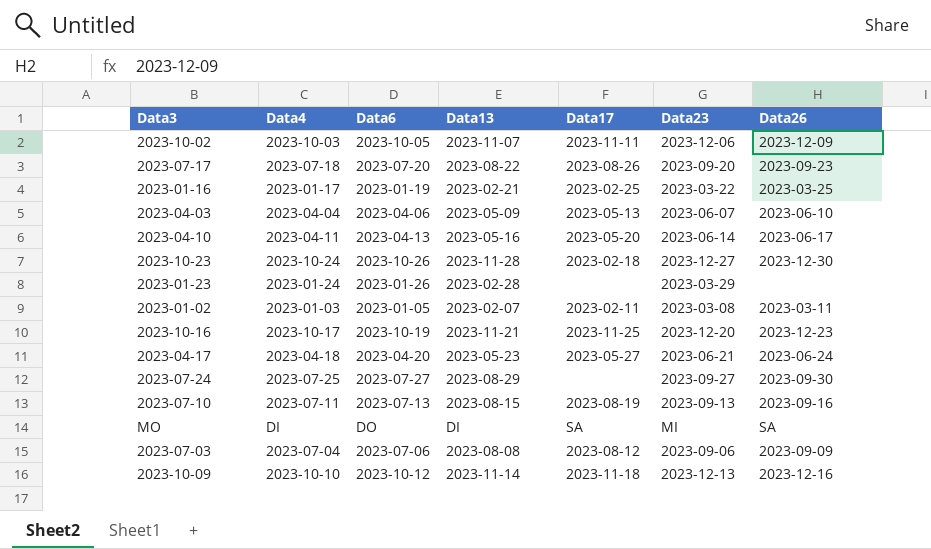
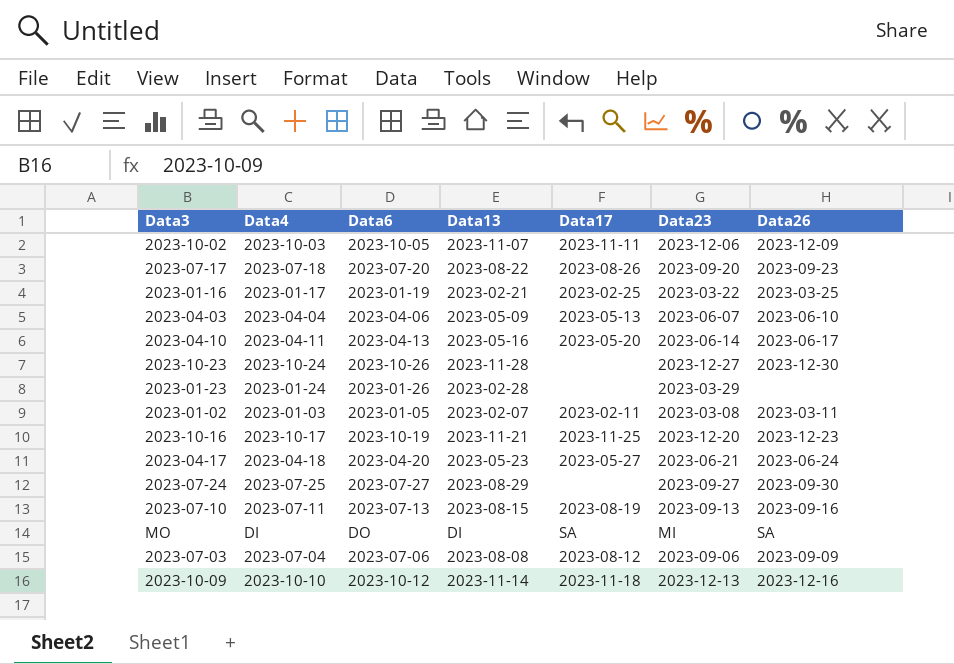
2023-10-23 | Data17: 2023-02-18 -> none

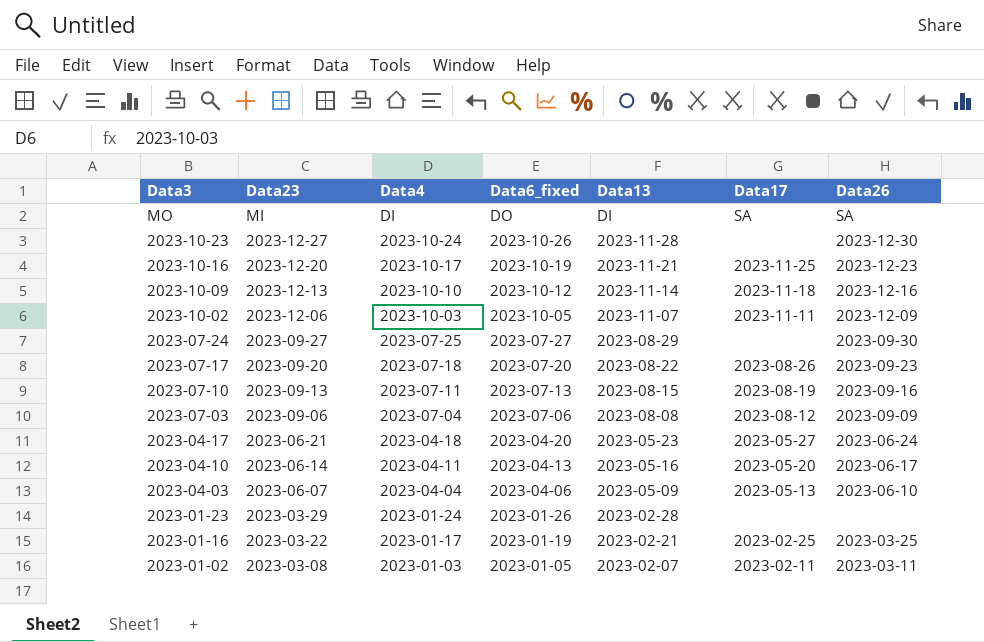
row order: none -> Data3 descending
column Data23 | position: 6 -> 2
column name: Data6 -> Data6_fixed

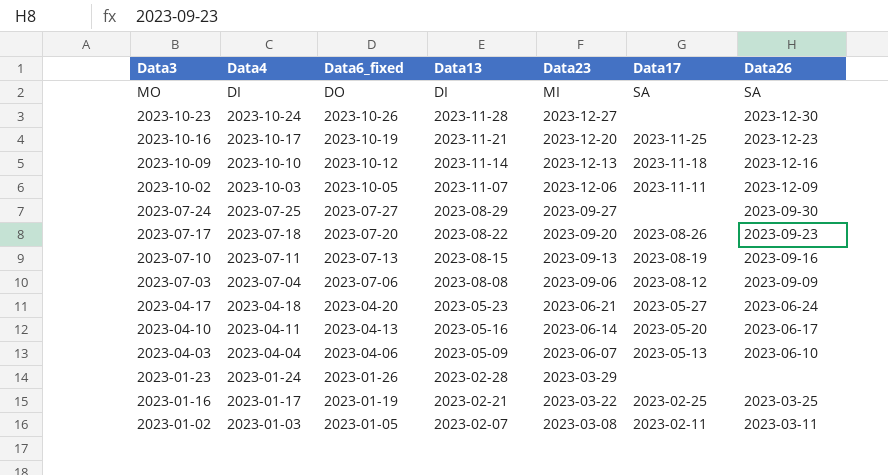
column Data23 | position: 2 -> 5

